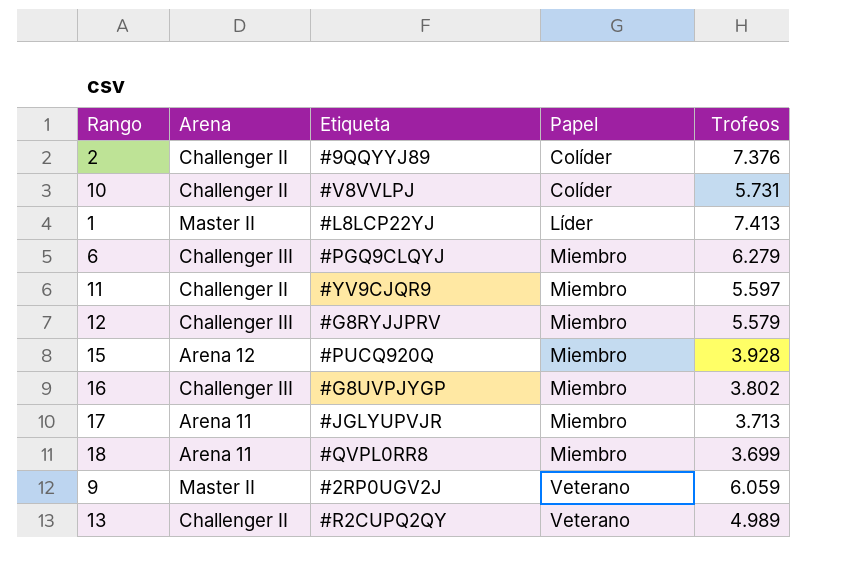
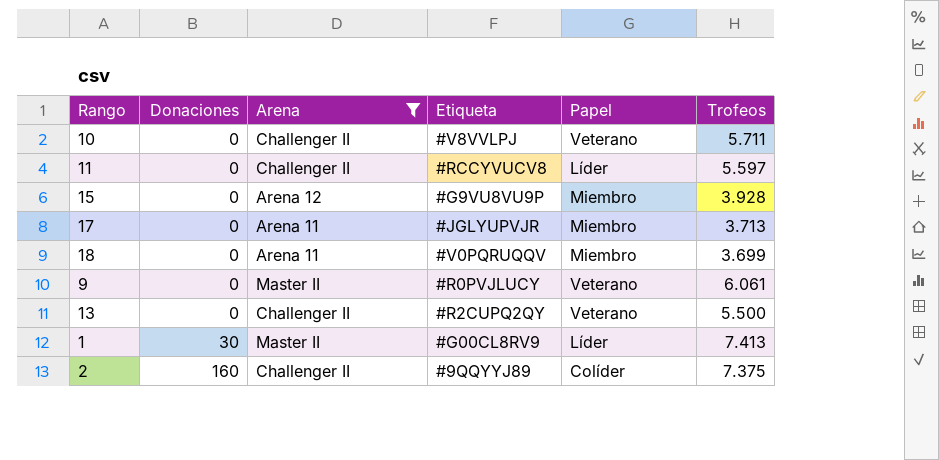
filter: none -> Arena != Challenger III
row order: Papel ascending -> Donaciones ascending
column Donaciones | position: none -> 2
10 | Papel: Colíder -> Veterano
10 | Trofeos: 5.731 -> 5.711
11 | Etiqueta: #YV9CJQR9 -> #RCCYVUCV8
11 | Papel: Miembro -> Líder
15 | Etiqueta: #PUCQ920Q -> #G9VU8VU9P
18 | Etiqueta: #QVPL0RR8 -> #V0PQRUQQV
9 | Etiqueta: #2RP0UGV2J -> #R0PVJLUCY
9 | Trofeos: 6.059 -> 6.061
13 | Trofeos: 4.989 -> 5.500
1 | Etiqueta: #L8LCP22YJ -> #G00CL8RV9
2 | Trofeos: 7.376 -> 7.375

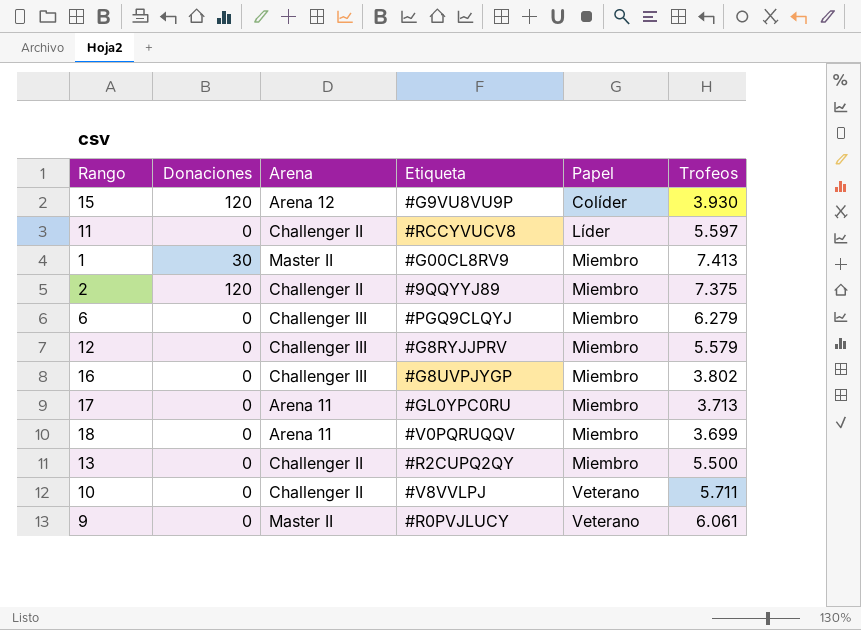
filter: Arena != Challenger III -> none
row order: Donaciones ascending -> Papel ascending
15 | Donaciones: 0 -> 120
15 | Papel: Miembro -> Colíder
15 | Trofeos: 3.928 -> 3.930
1 | Papel: Líder -> Miembro
2 | Donaciones: 160 -> 120
2 | Papel: Colíder -> Miembro
17 | Etiqueta: #JGLYUPVJR -> #GL0YPC0RU
13 | Papel: Veterano -> Miembro

